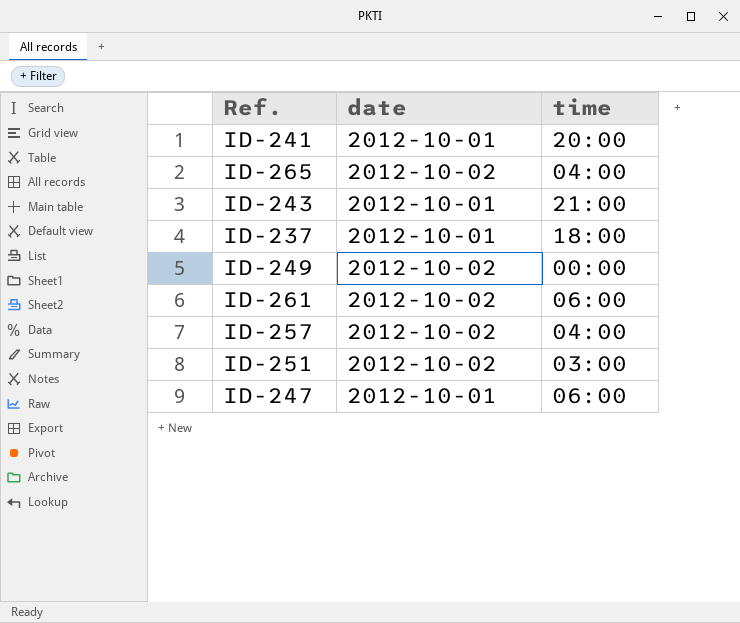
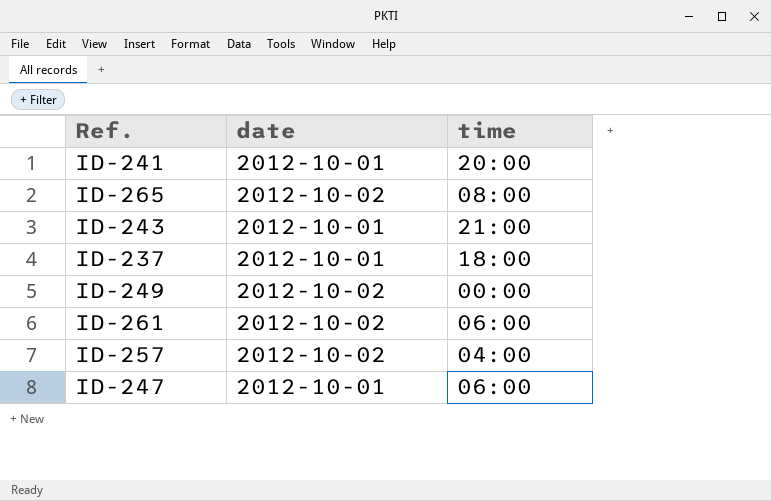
row ID-251: 2012-10-02 | 03:00 -> none
ID-265 | time: 04:00 -> 08:00

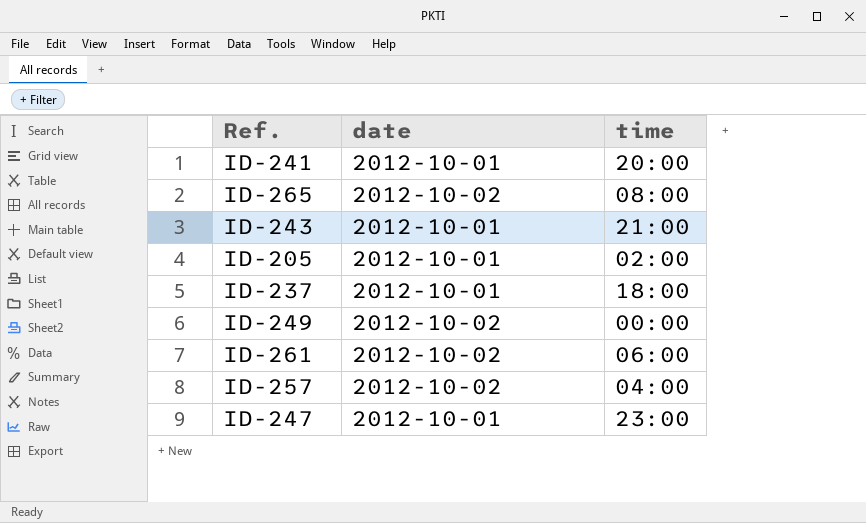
row ID-205: none -> 2012-10-01 | 02:00
ID-247 | time: 06:00 -> 23:00

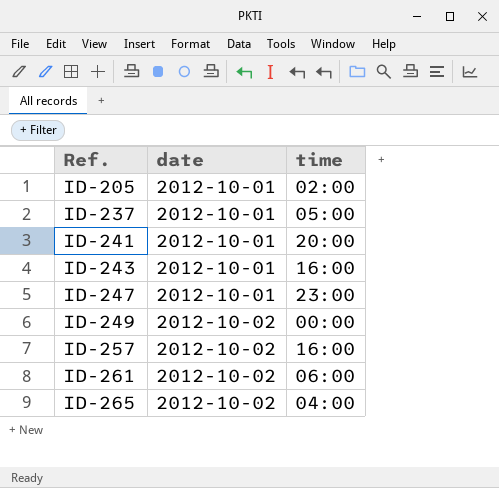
row order: none -> Ref. ascending
ID-237 | time: 18:00 -> 05:00
ID-243 | time: 21:00 -> 16:00
ID-257 | time: 04:00 -> 16:00
ID-265 | time: 08:00 -> 04:00

